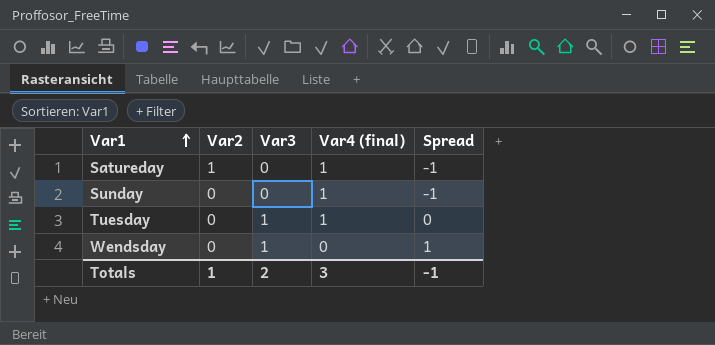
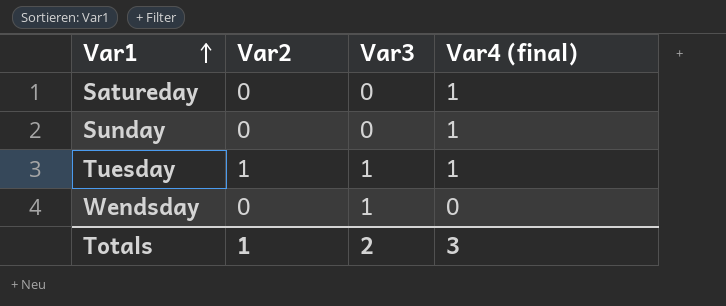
column Spread | formula: [Var3] - [Var4 (final)] -> none
Satureday | Var2: 1 -> 0
Tuesday | Var2: 0 -> 1

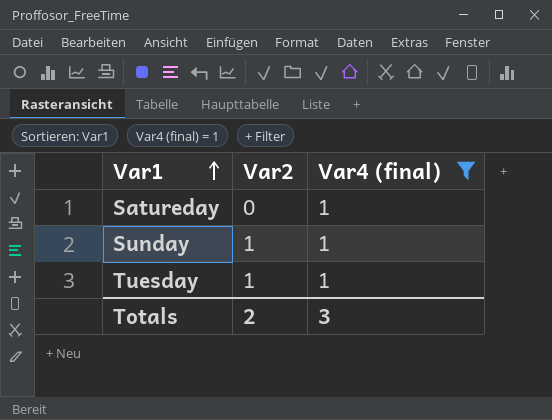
filter: none -> Var4 (final) = 1
column Var3 | position: 3 -> none
Sunday | Var2: 0 -> 1
Totals | Var2: 1 -> 2

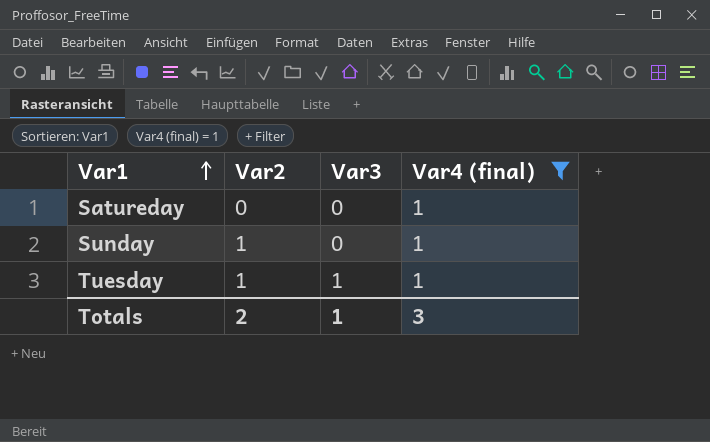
column Var3 | position: none -> 3

